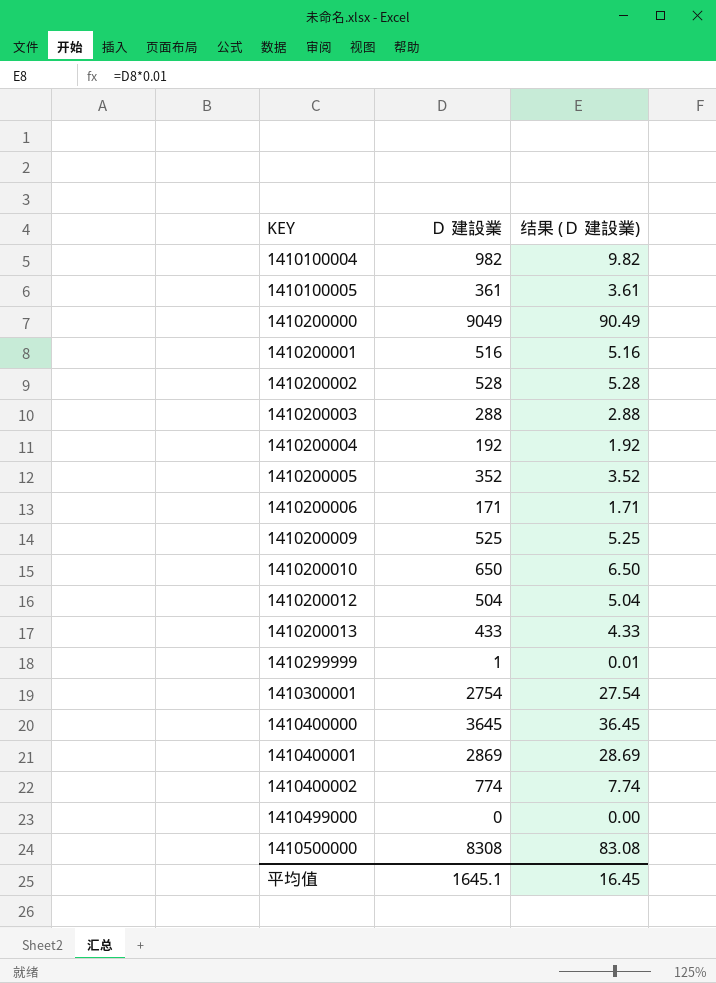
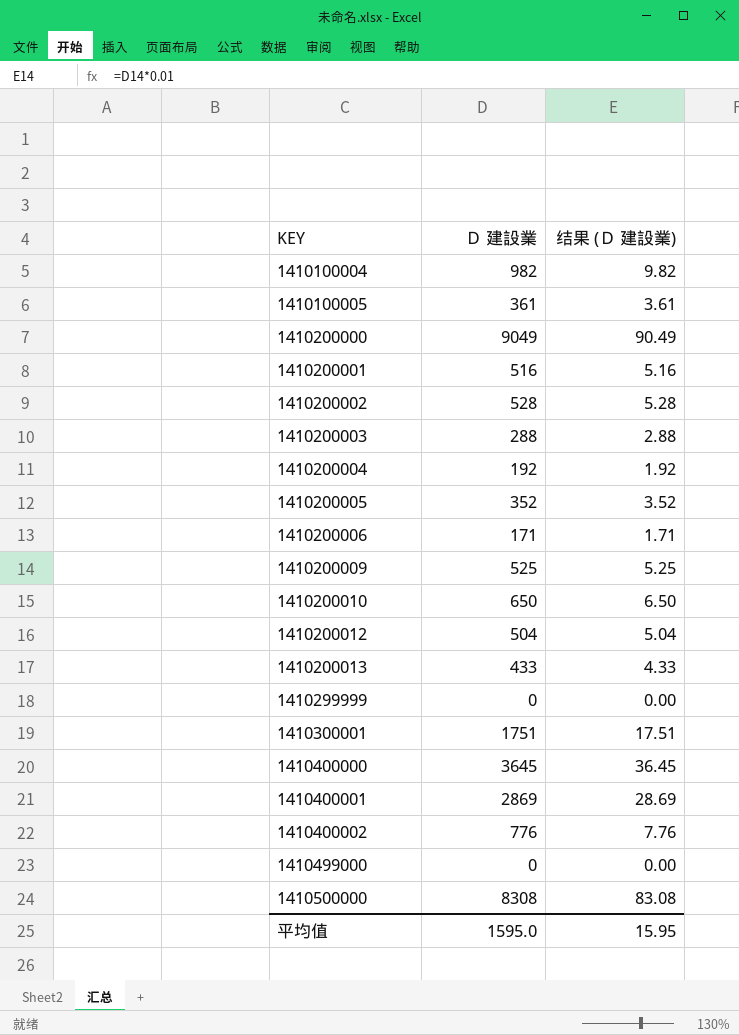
1410299999 | Ｄ 建設業: 1 -> 0
1410299999 | 结果 (Ｄ 建設業): 0.01 -> 0.00
1410300001 | Ｄ 建設業: 2754 -> 1751
1410300001 | 结果 (Ｄ 建設業): 27.54 -> 17.51
1410400002 | Ｄ 建設業: 774 -> 776
1410400002 | 结果 (Ｄ 建設業): 7.74 -> 7.76
平均值 | Ｄ 建設業: 1645.1 -> 1595.0
平均值 | 结果 (Ｄ 建設業): 16.45 -> 15.95

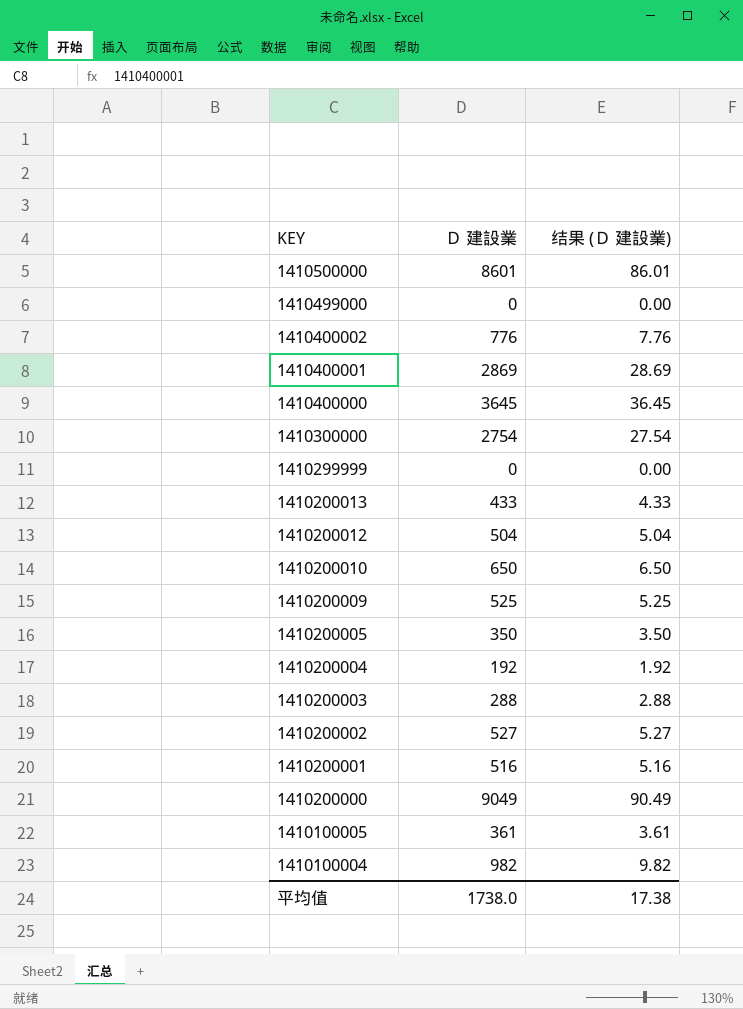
row order: KEY ascending -> KEY descending
row 1410200006: 171 | 1.71 -> none
row 1410300001: 1751 | 17.51 -> none
1410500000 | Ｄ 建設業: 8308 -> 8601
1410500000 | 结果 (Ｄ 建設業): 83.08 -> 86.01
row 1410300000: none -> 2754 | 27.54
1410200005 | Ｄ 建設業: 352 -> 350
1410200005 | 结果 (Ｄ 建設業): 3.52 -> 3.50
1410200002 | Ｄ 建設業: 528 -> 527
1410200002 | 结果 (Ｄ 建設業): 5.28 -> 5.27
平均值 | Ｄ 建設業: 1595.0 -> 1738.0
平均值 | 结果 (Ｄ 建設業): 15.95 -> 17.38

